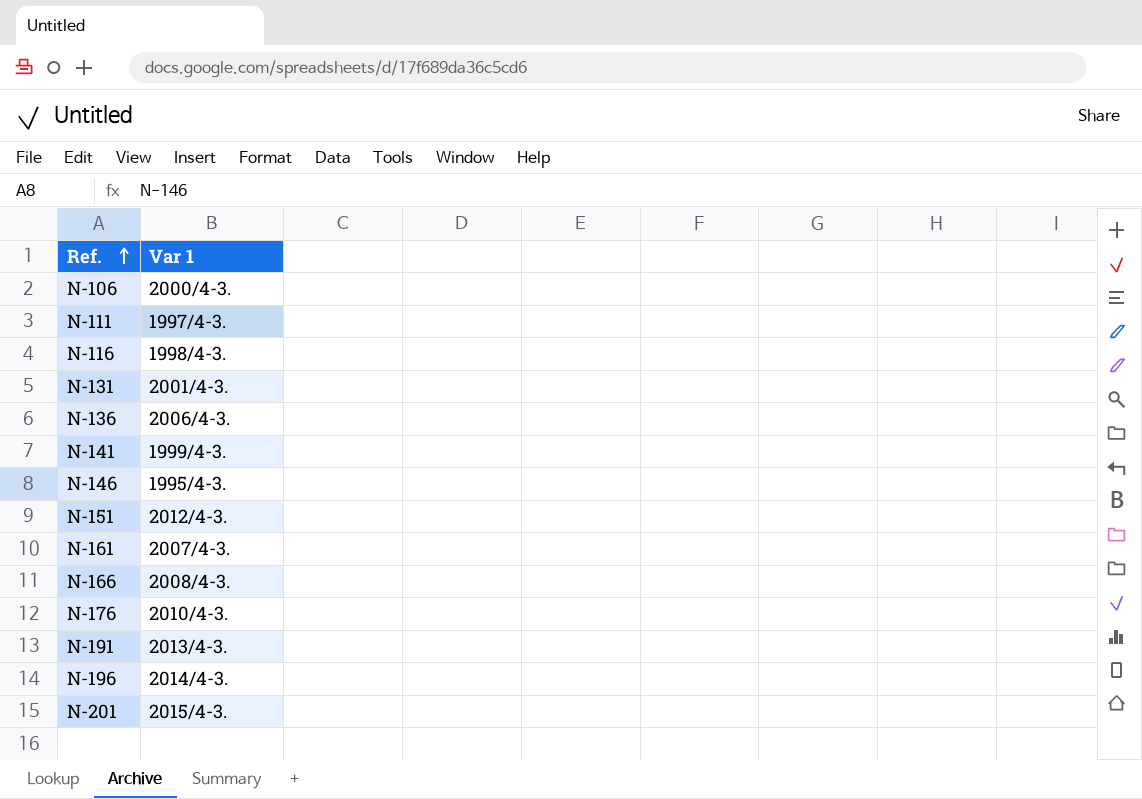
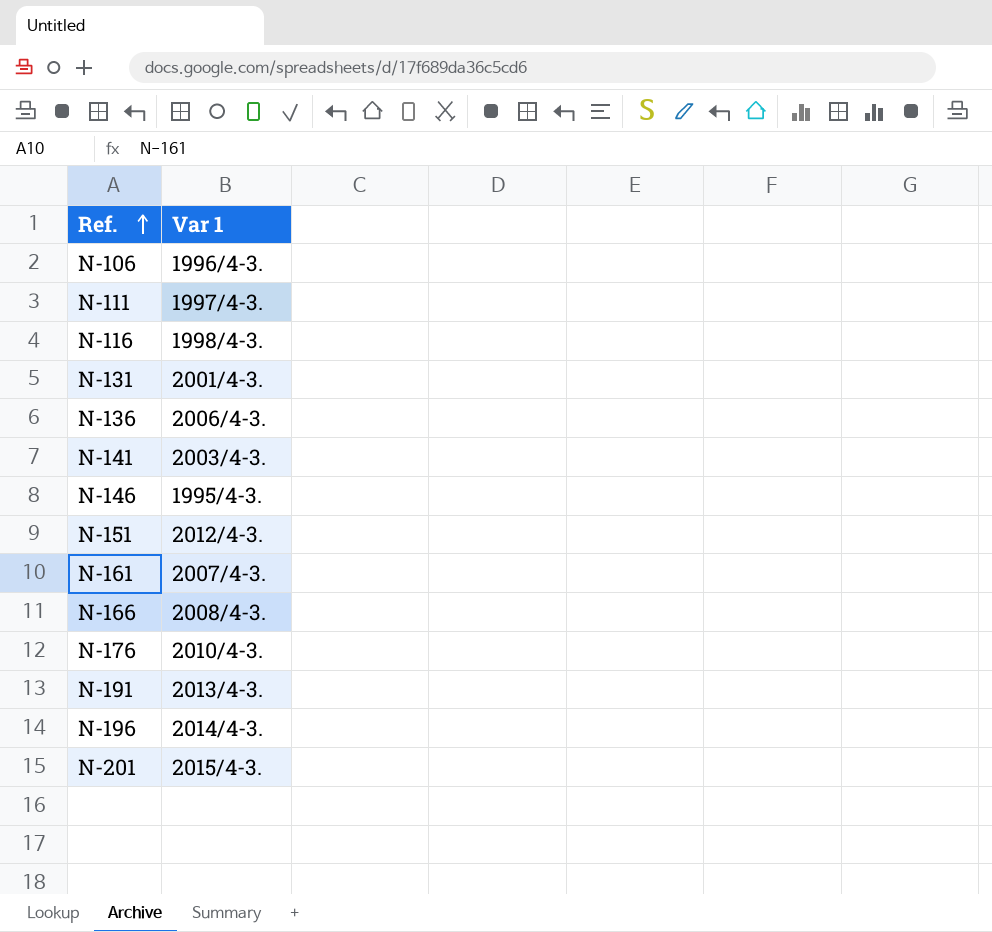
N-106 | Var 1: 2000/4-3. -> 1996/4-3.
N-141 | Var 1: 1999/4-3. -> 2003/4-3.

